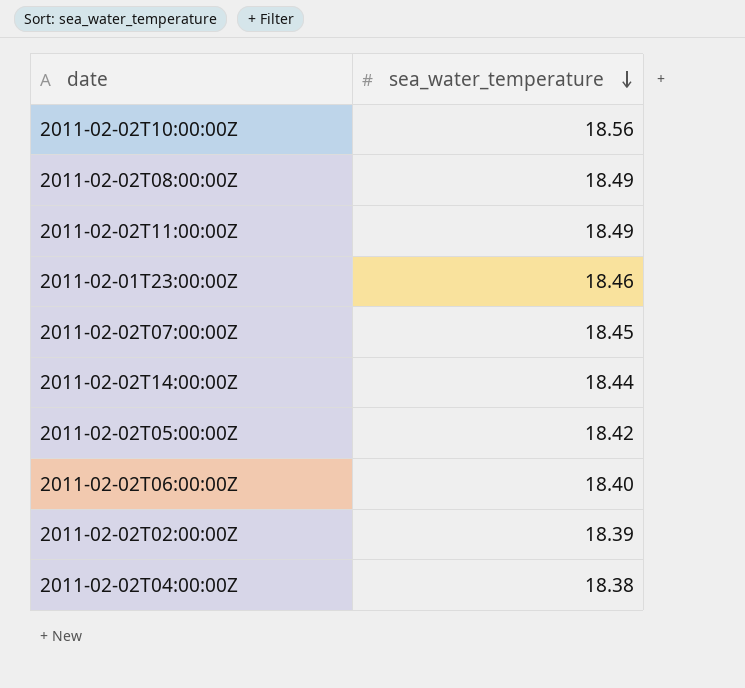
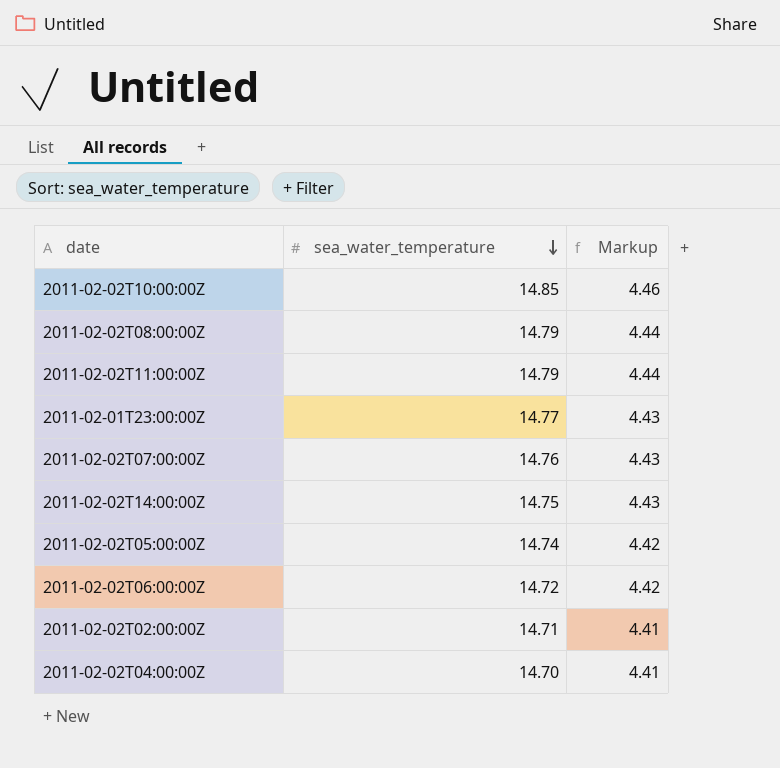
column Markup | formula: none -> [sea_water_temperature] * 0.3
2011-02-02T10:00:00Z | sea_water_temperature: 18.56 -> 14.85
2011-02-02T08:00:00Z | sea_water_temperature: 18.49 -> 14.79
2011-02-02T11:00:00Z | sea_water_temperature: 18.49 -> 14.79
2011-02-01T23:00:00Z | sea_water_temperature: 18.46 -> 14.77
2011-02-02T07:00:00Z | sea_water_temperature: 18.45 -> 14.76
2011-02-02T14:00:00Z | sea_water_temperature: 18.44 -> 14.75
2011-02-02T05:00:00Z | sea_water_temperature: 18.42 -> 14.74
2011-02-02T06:00:00Z | sea_water_temperature: 18.40 -> 14.72
2011-02-02T02:00:00Z | sea_water_temperature: 18.39 -> 14.71
2011-02-02T04:00:00Z | sea_water_temperature: 18.38 -> 14.70

